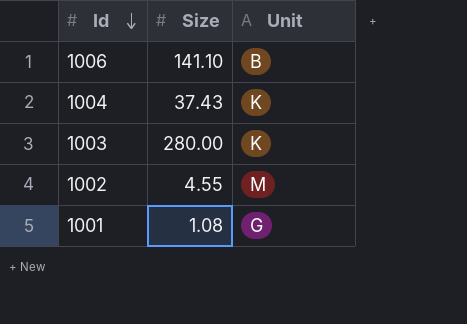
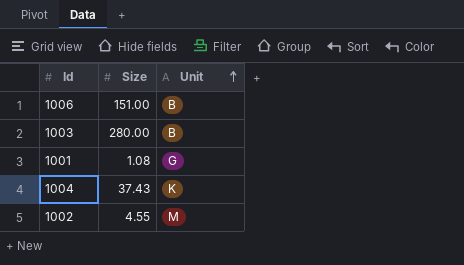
row order: Id descending -> Unit ascending
1006 | Size: 141.10 -> 151.00
1003 | Unit: K -> B

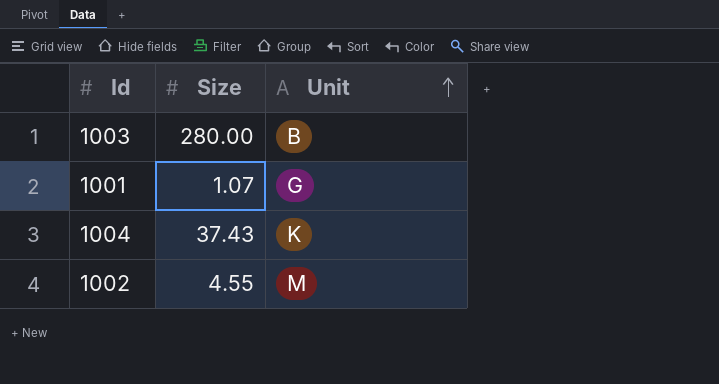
row 1006: 151.00 | B -> none
1001 | Size: 1.08 -> 1.07

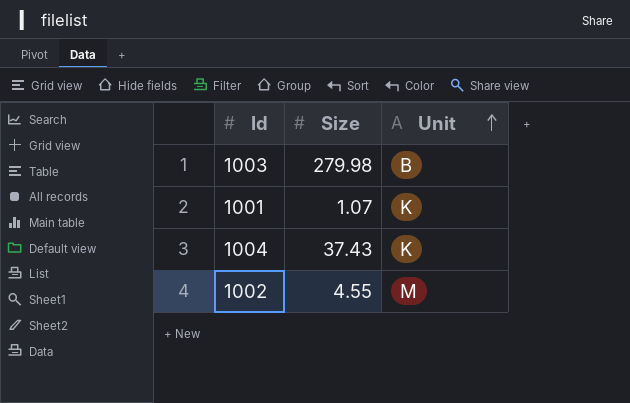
1003 | Size: 280.00 -> 279.98
1001 | Unit: G -> K

